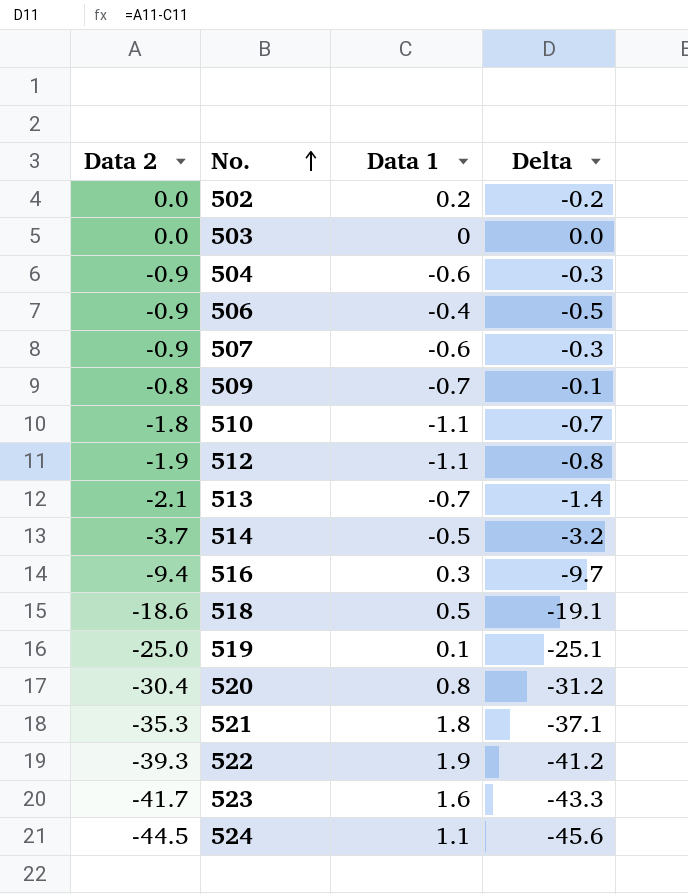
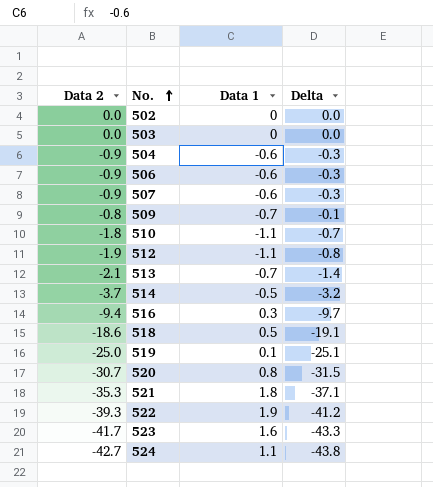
502 | Data 1: 0.2 -> 0
502 | Delta: -0.2 -> 0.0
506 | Data 1: -0.4 -> -0.6
506 | Delta: -0.5 -> -0.3
520 | Data 2: -30.4 -> -30.7
520 | Delta: -31.2 -> -31.5
524 | Data 2: -44.5 -> -42.7
524 | Delta: -45.6 -> -43.8

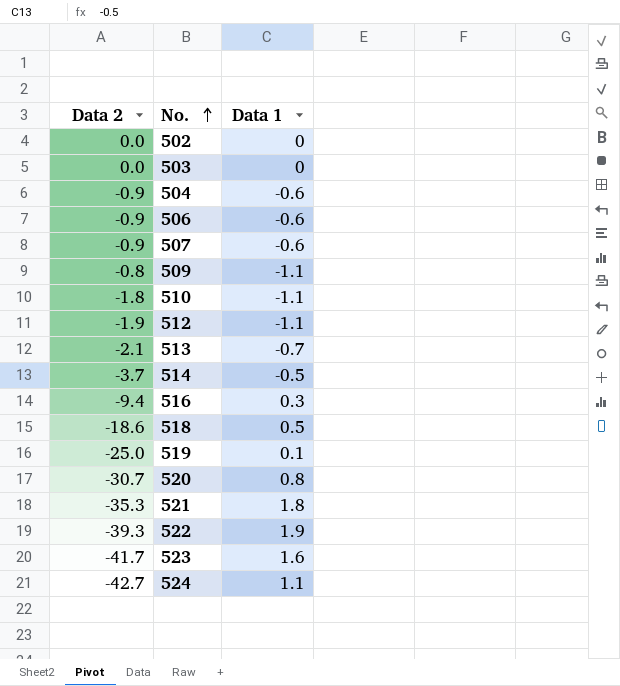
column Delta | formula: [Data 2] - [Data 1] -> none
509 | Data 1: -0.7 -> -1.1

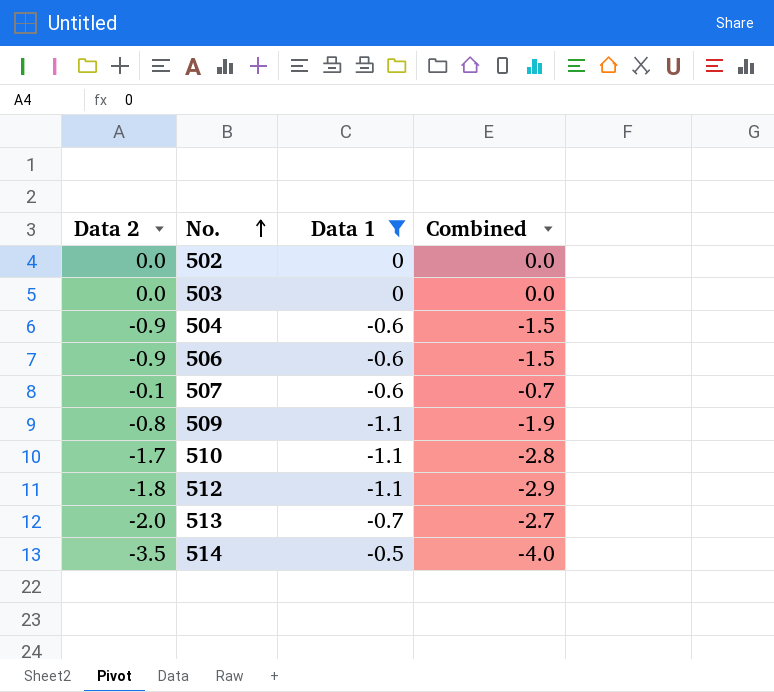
filter: none -> Data 1 <= 0
column Combined | formula: none -> [Data 2] + [Data 1]
507 | Data 2: -0.9 -> -0.1
510 | Data 2: -1.8 -> -1.7
512 | Data 2: -1.9 -> -1.8
513 | Data 2: -2.1 -> -2.0
514 | Data 2: -3.7 -> -3.5

